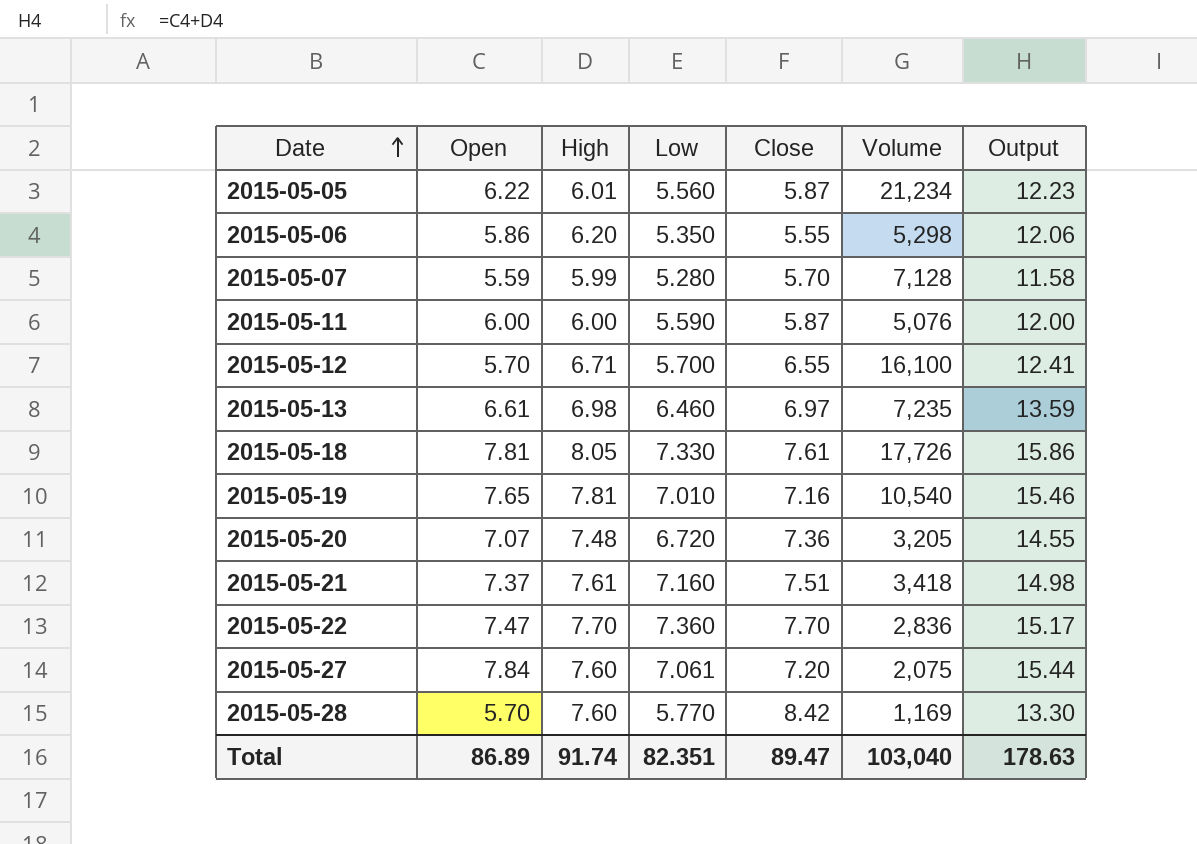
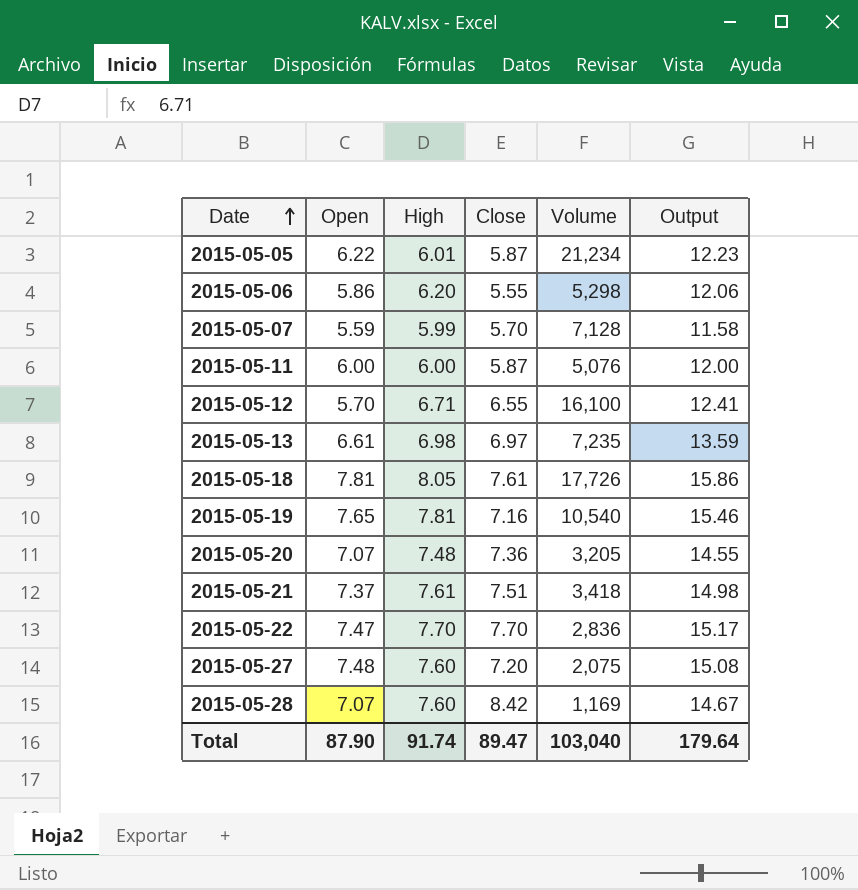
column Low | position: 4 -> none
2015-05-27 | Open: 7.84 -> 7.48
2015-05-27 | Output: 15.44 -> 15.08
2015-05-28 | Open: 5.70 -> 7.07
2015-05-28 | Output: 13.30 -> 14.67
Total | Open: 86.89 -> 87.90
Total | Output: 178.63 -> 179.64

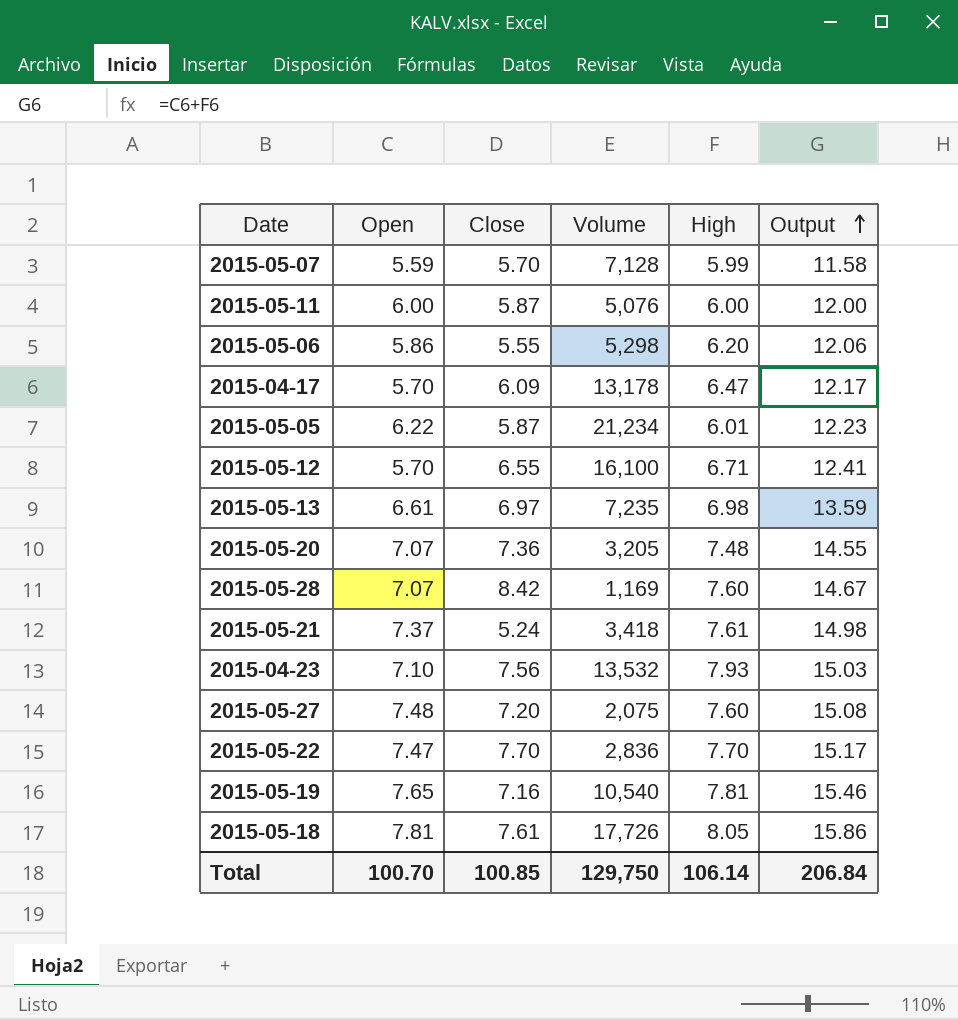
row order: Date ascending -> Output ascending
column High | position: 3 -> 5
row 2015-04-17: none -> 5.70 | 6.09 | 13,178 | 6.47 | 12.17
2015-05-21 | Close: 7.51 -> 5.24
row 2015-04-23: none -> 7.10 | 7.56 | 13,532 | 7.93 | 15.03
Total | Open: 87.90 -> 100.70
Total | Close: 89.47 -> 100.85
Total | Volume: 103,040 -> 129,750
Total | High: 91.74 -> 106.14
Total | Output: 179.64 -> 206.84

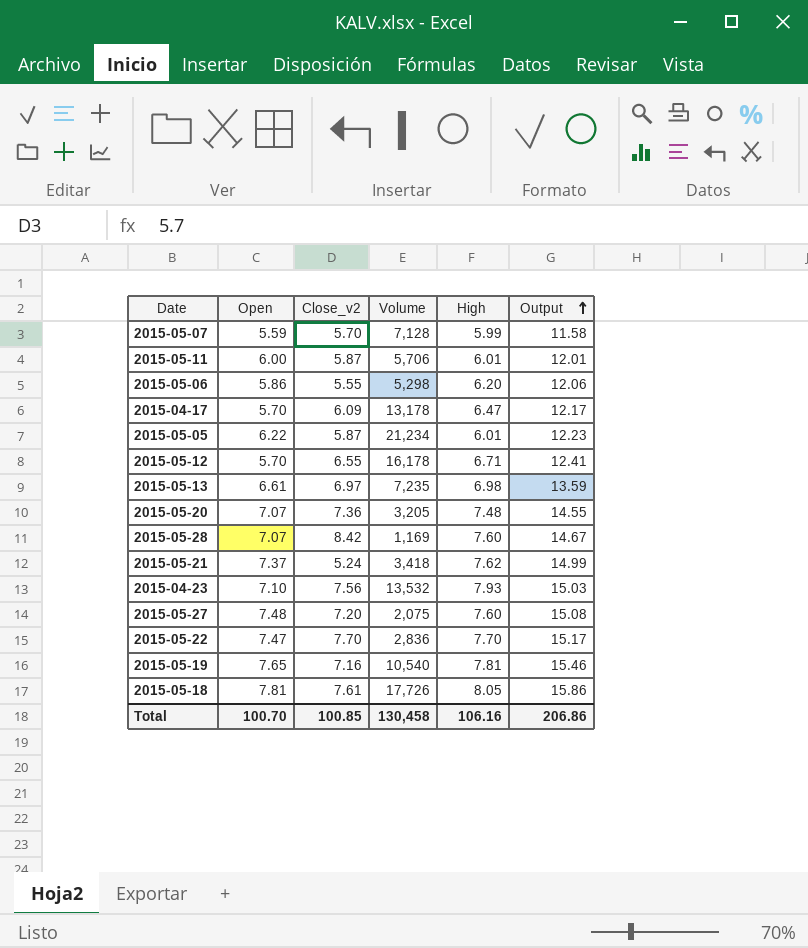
column name: Close -> Close_v2
2015-05-11 | Volume: 5,076 -> 5,706
2015-05-11 | High: 6.00 -> 6.01
2015-05-11 | Output: 12.00 -> 12.01
2015-05-12 | Volume: 16,100 -> 16,178
2015-05-21 | High: 7.61 -> 7.62
2015-05-21 | Output: 14.98 -> 14.99
Total | Volume: 129,750 -> 130,458
Total | High: 106.14 -> 106.16
Total | Output: 206.84 -> 206.86

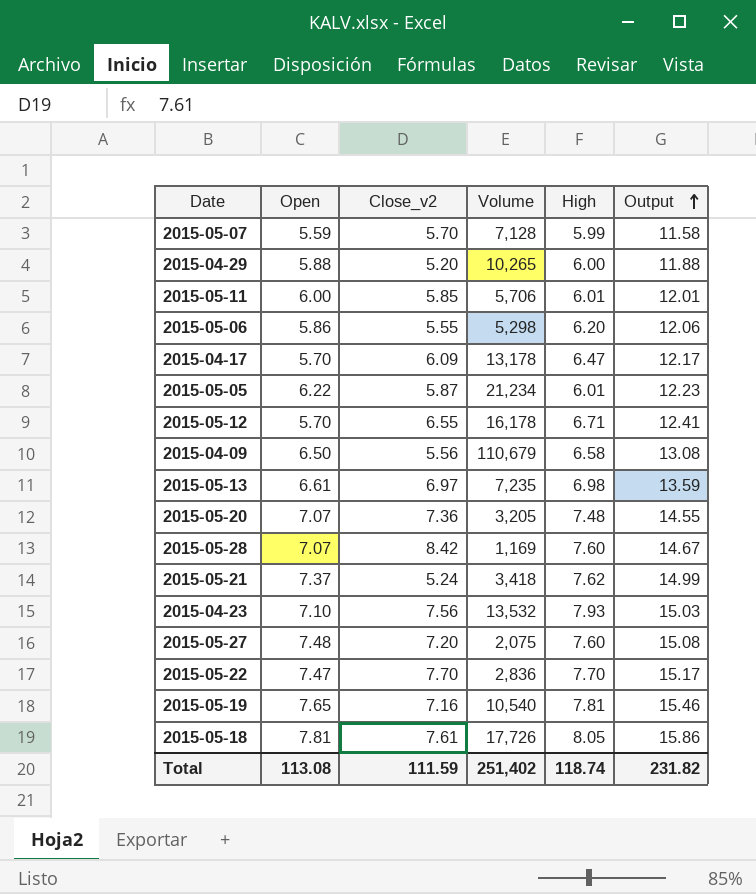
row 2015-04-29: none -> 5.88 | 5.20 | 10,265 | 6.00 | 11.88
2015-05-11 | Close_v2: 5.87 -> 5.85
row 2015-04-09: none -> 6.50 | 5.56 | 110,679 | 6.58 | 13.08
Total | Open: 100.70 -> 113.08
Total | Close_v2: 100.85 -> 111.59
Total | Volume: 130,458 -> 251,402
Total | High: 106.16 -> 118.74
Total | Output: 206.86 -> 231.82

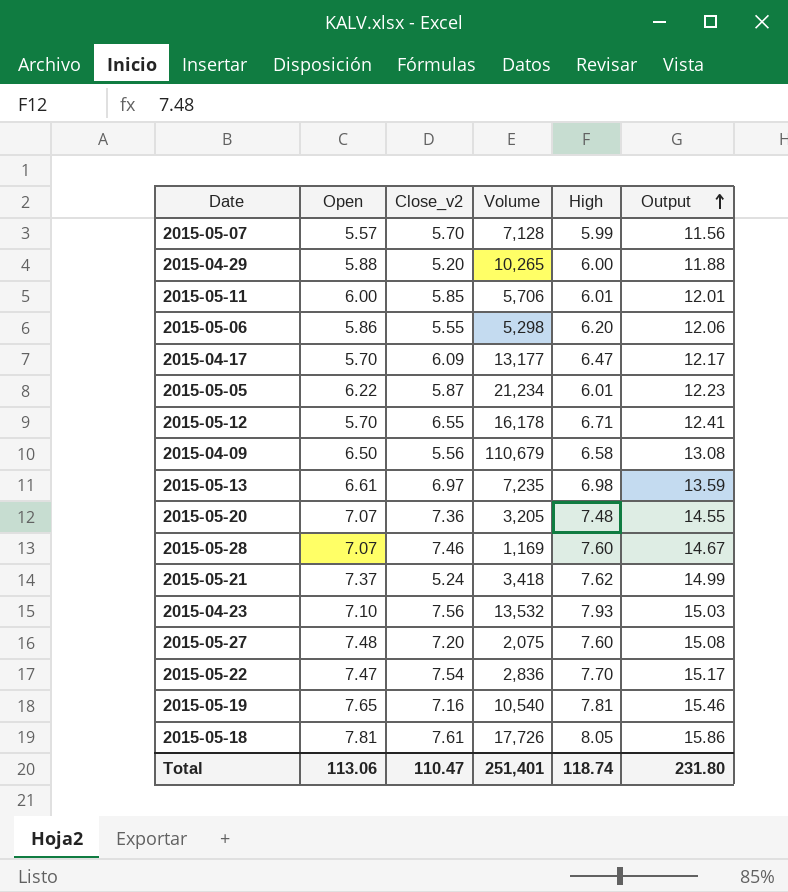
2015-05-07 | Open: 5.59 -> 5.57
2015-05-07 | Output: 11.58 -> 11.56
2015-04-17 | Volume: 13,178 -> 13,177
2015-05-28 | Close_v2: 8.42 -> 7.46
2015-05-22 | Close_v2: 7.70 -> 7.54
Total | Open: 113.08 -> 113.06
Total | Close_v2: 111.59 -> 110.47
Total | Volume: 251,402 -> 251,401
Total | Output: 231.82 -> 231.80

